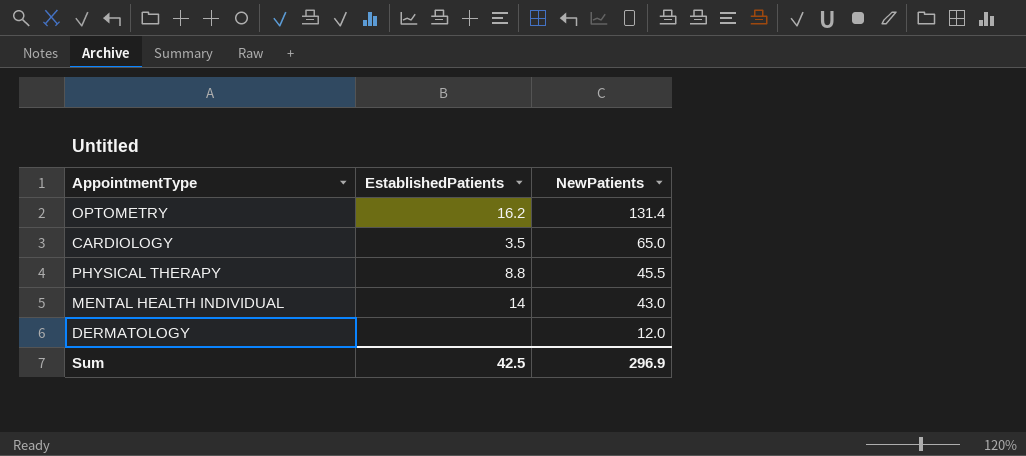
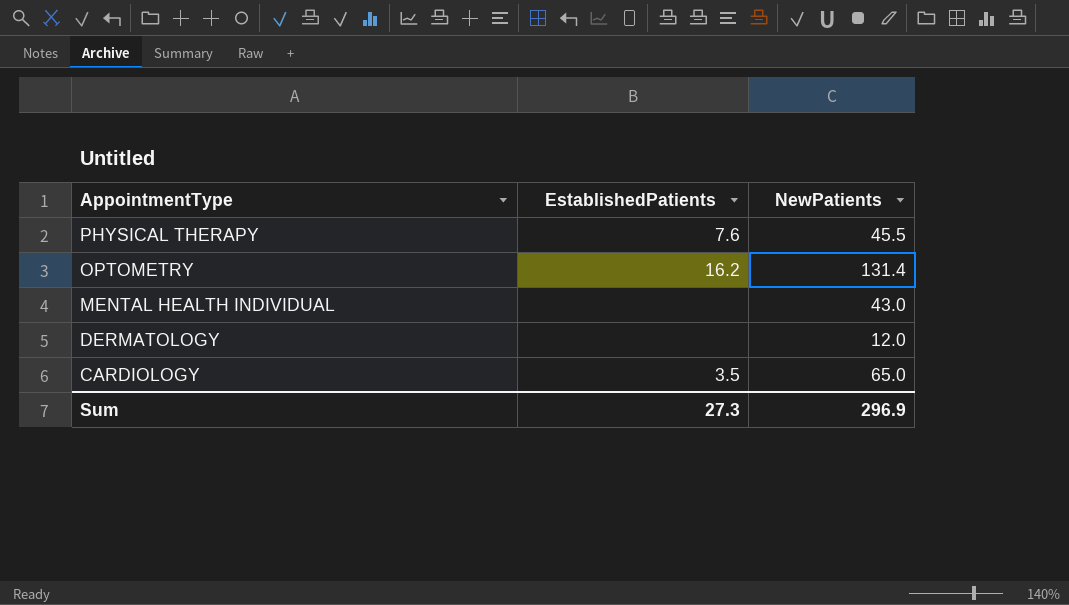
row order: NewPatients descending -> AppointmentType descending
PHYSICAL THERAPY | EstablishedPatients: 8.8 -> 7.6
MENTAL HEALTH INDIVIDUAL | EstablishedPatients: 14 -> none
Sum | EstablishedPatients: 42.5 -> 27.3

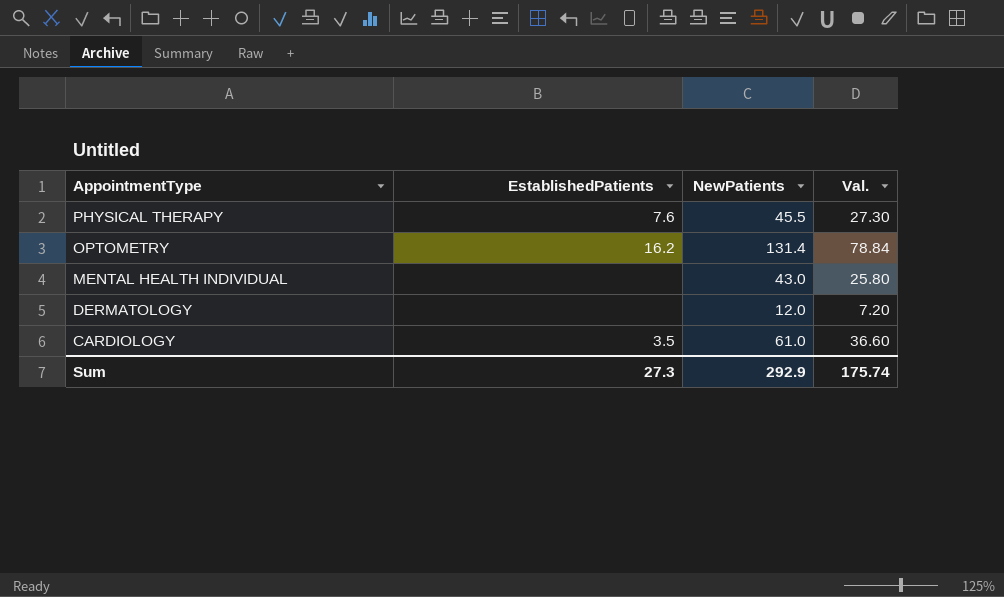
column Val. | formula: none -> [NewPatients] * 0.6
CARDIOLOGY | NewPatients: 65.0 -> 61.0
Sum | NewPatients: 296.9 -> 292.9

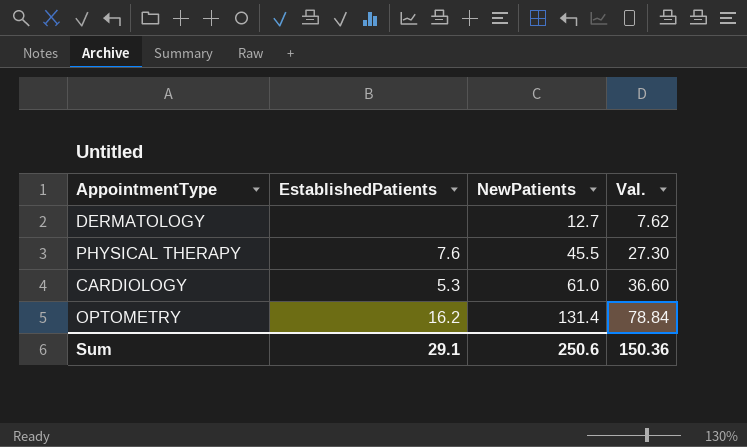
row order: AppointmentType descending -> NewPatients ascending
row MENTAL HEALTH INDIVIDUAL: none | 43.0 | 25.80 -> none
DERMATOLOGY | NewPatients: 12.0 -> 12.7
DERMATOLOGY | Val.: 7.20 -> 7.62
CARDIOLOGY | EstablishedPatients: 3.5 -> 5.3
Sum | EstablishedPatients: 27.3 -> 29.1
Sum | NewPatients: 292.9 -> 250.6
Sum | Val.: 175.74 -> 150.36

